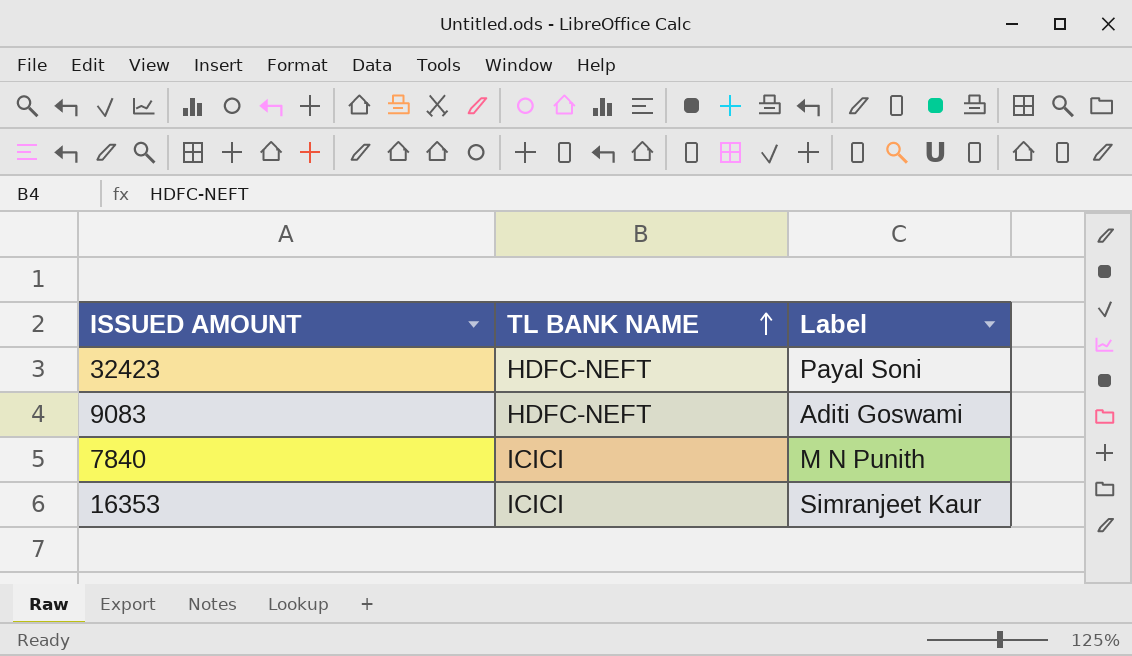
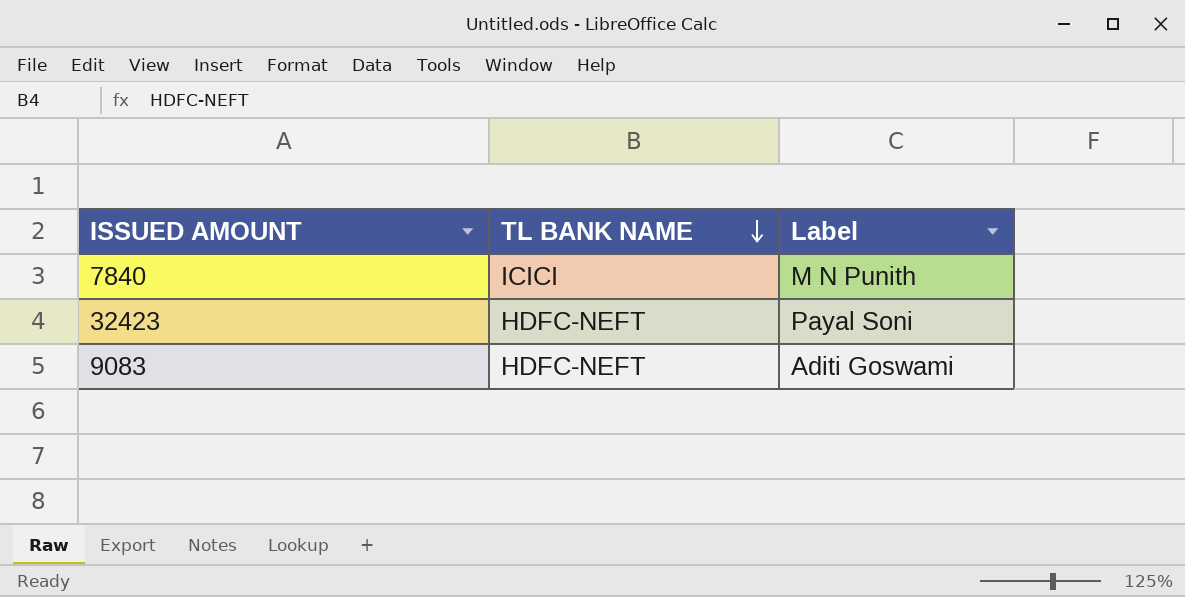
row order: TL BANK NAME ascending -> TL BANK NAME descending
row 16353: ICICI | Simranjeet Kaur -> none

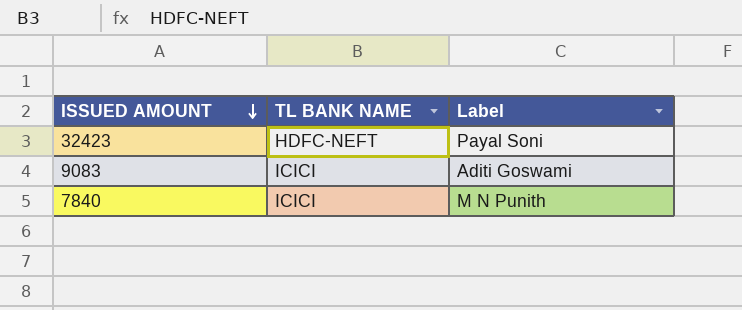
row order: TL BANK NAME descending -> ISSUED AMOUNT descending
9083 | TL BANK NAME: HDFC-NEFT -> ICICI

